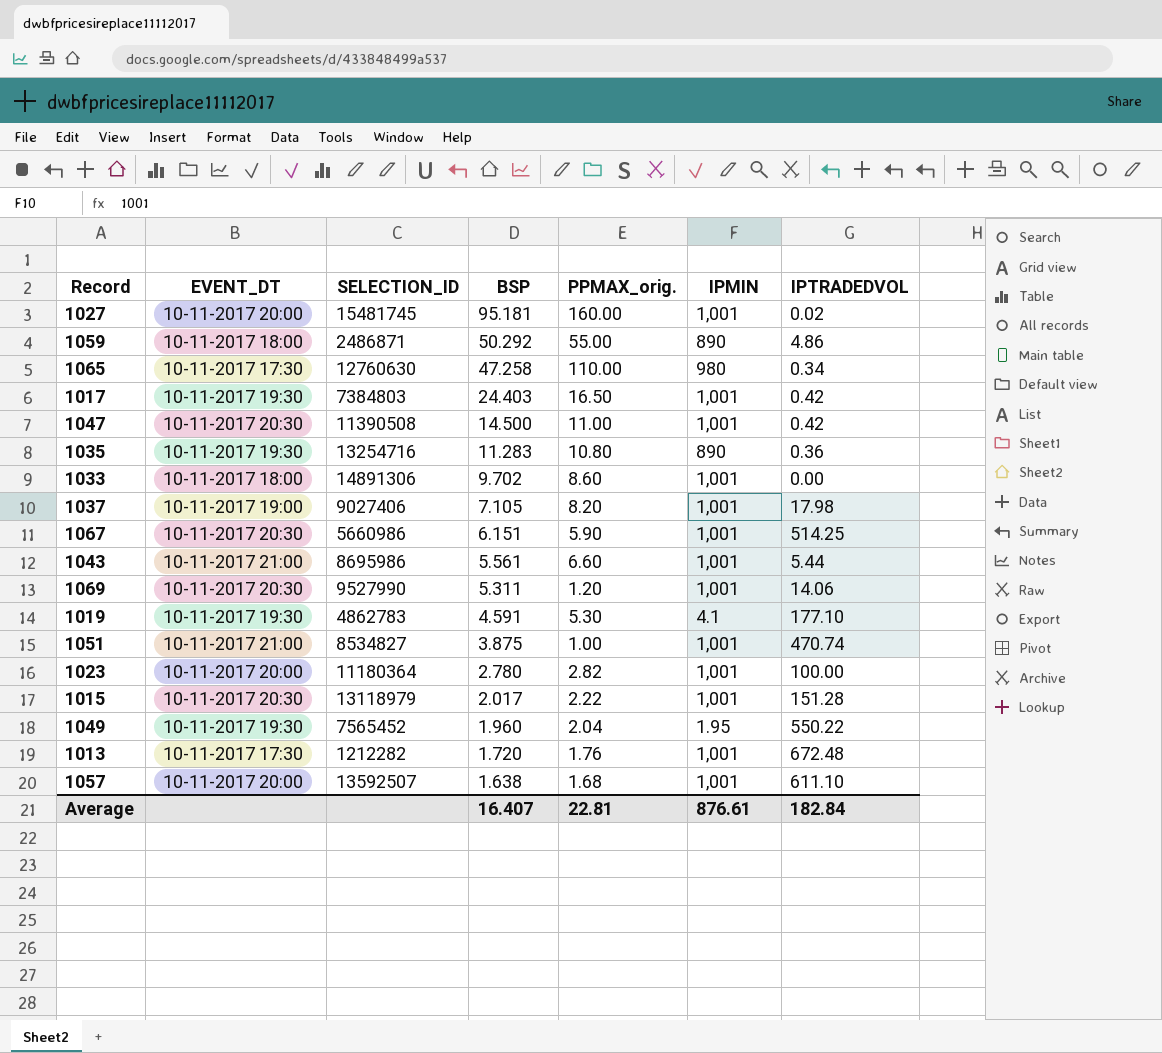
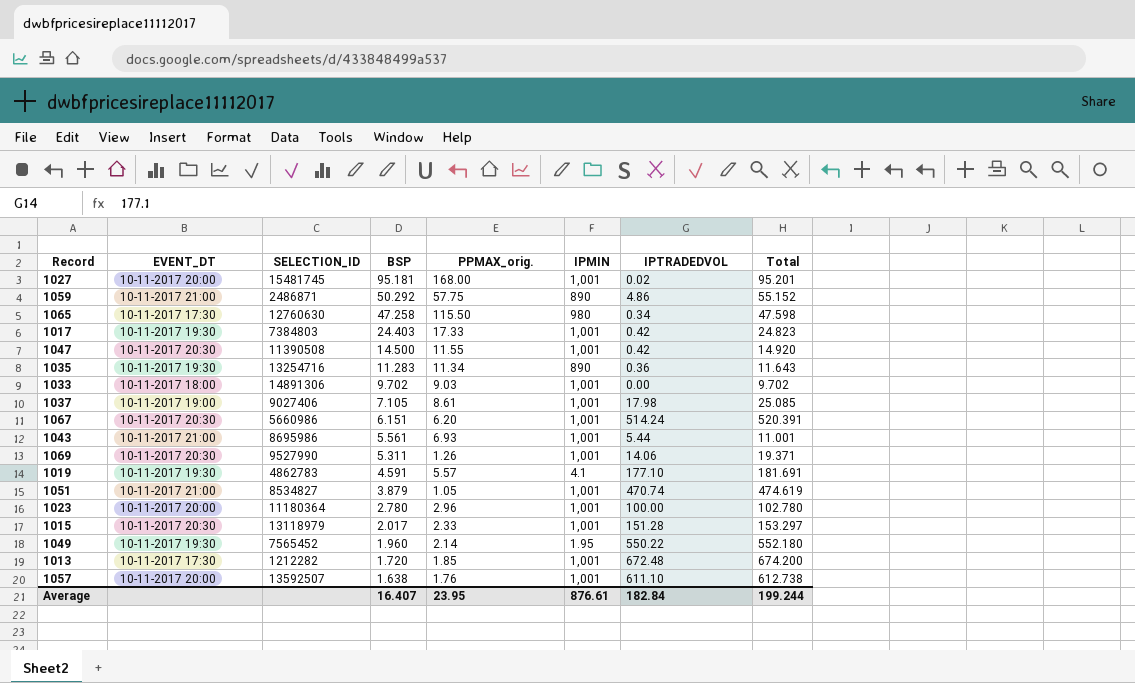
column Total | formula: none -> [BSP] + [IPTRADEDVOL]
1027 | PPMAX_orig.: 160.00 -> 168.00
1059 | EVENT_DT: 10-11-2017 18:00 -> 10-11-2017 21:00
1059 | PPMAX_orig.: 55.00 -> 57.75
1065 | PPMAX_orig.: 110.00 -> 115.50
1017 | PPMAX_orig.: 16.50 -> 17.33
1047 | PPMAX_orig.: 11.00 -> 11.55
1035 | PPMAX_orig.: 10.80 -> 11.34
1033 | PPMAX_orig.: 8.60 -> 9.03
1037 | PPMAX_orig.: 8.20 -> 8.61
1067 | PPMAX_orig.: 5.90 -> 6.20
1067 | IPTRADEDVOL: 514.25 -> 514.24
1043 | PPMAX_orig.: 6.60 -> 6.93
1069 | PPMAX_orig.: 1.20 -> 1.26
1019 | PPMAX_orig.: 5.30 -> 5.57
1051 | BSP: 3.875 -> 3.879
1051 | PPMAX_orig.: 1.00 -> 1.05
1023 | PPMAX_orig.: 2.82 -> 2.96
1015 | PPMAX_orig.: 2.22 -> 2.33
1049 | PPMAX_orig.: 2.04 -> 2.14
1013 | PPMAX_orig.: 1.76 -> 1.85
1057 | PPMAX_orig.: 1.68 -> 1.76
Average | PPMAX_orig.: 22.81 -> 23.95

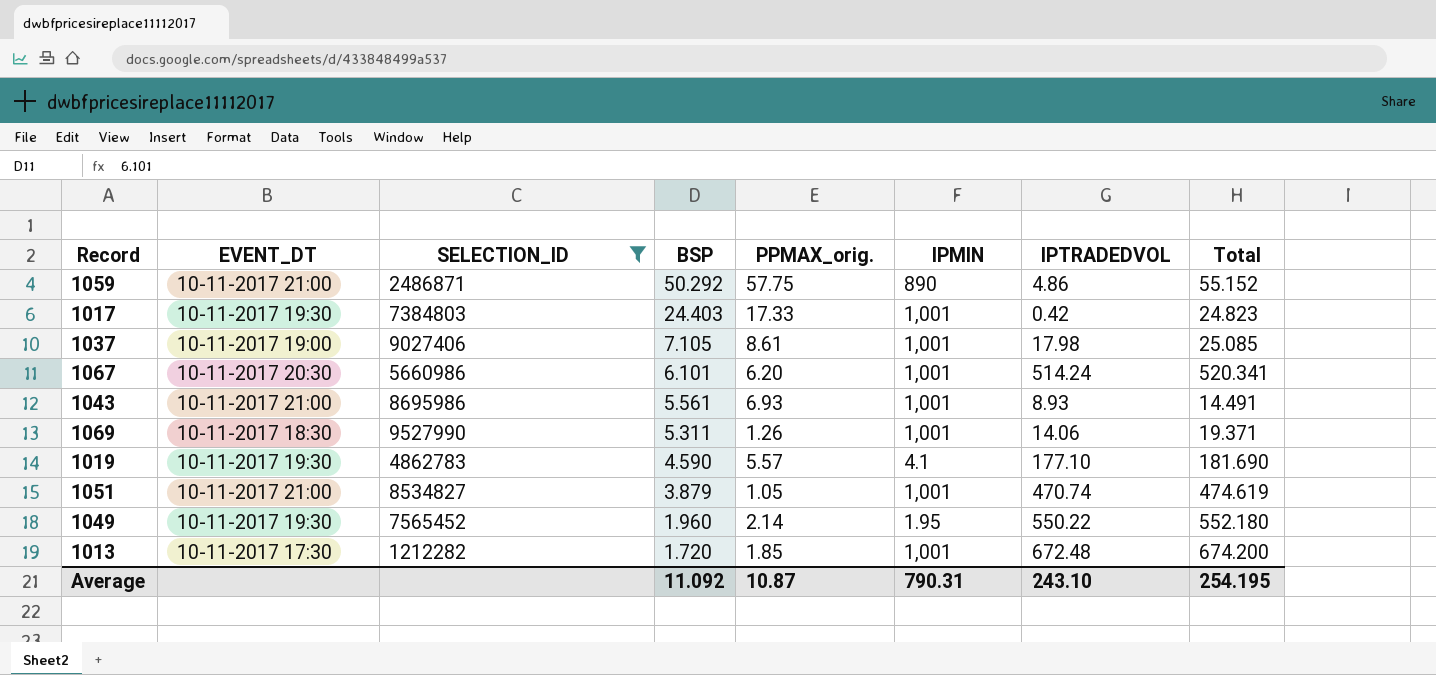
filter: none -> SELECTION_ID <= 9527990
1067 | BSP: 6.151 -> 6.101
1067 | Total: 520.391 -> 520.341
1043 | IPTRADEDVOL: 5.44 -> 8.93
1043 | Total: 11.001 -> 14.491
1069 | EVENT_DT: 10-11-2017 20:30 -> 10-11-2017 18:30
1019 | BSP: 4.591 -> 4.590
1019 | Total: 181.691 -> 181.690
Average | BSP: 16.407 -> 11.092
Average | PPMAX_orig.: 23.95 -> 10.87
Average | IPMIN: 876.61 -> 790.31
Average | IPTRADEDVOL: 182.84 -> 243.10
Average | Total: 199.244 -> 254.195

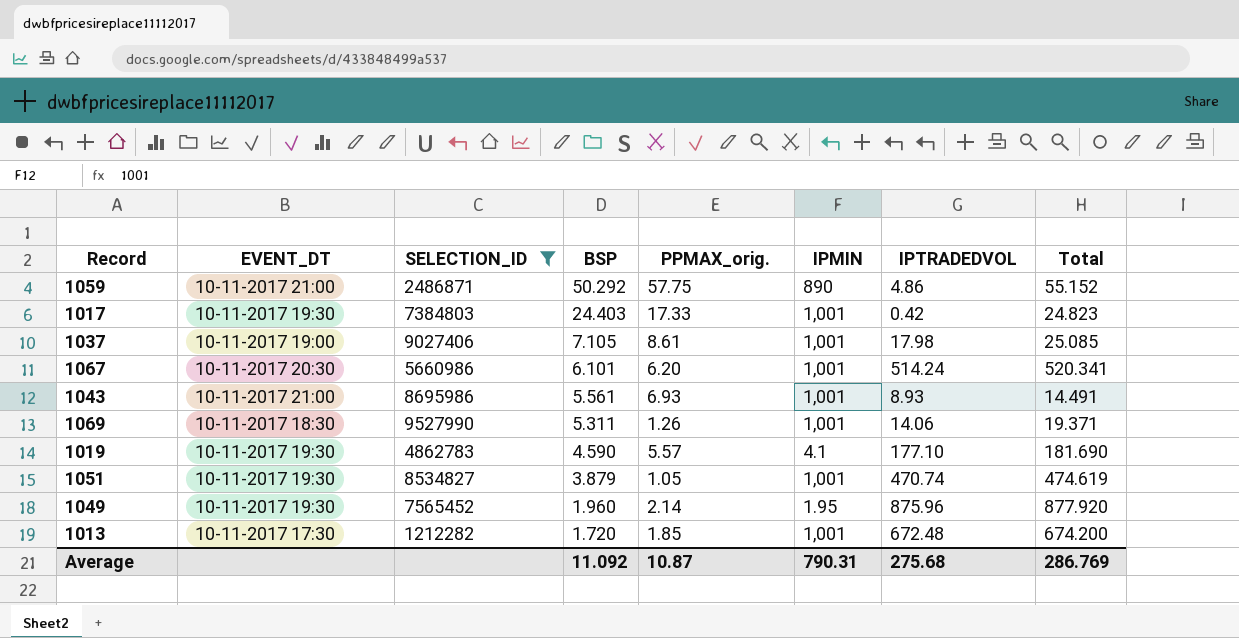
1051 | EVENT_DT: 10-11-2017 21:00 -> 10-11-2017 19:30
1049 | IPTRADEDVOL: 550.22 -> 875.96
1049 | Total: 552.180 -> 877.920
Average | IPTRADEDVOL: 243.10 -> 275.68
Average | Total: 254.195 -> 286.769

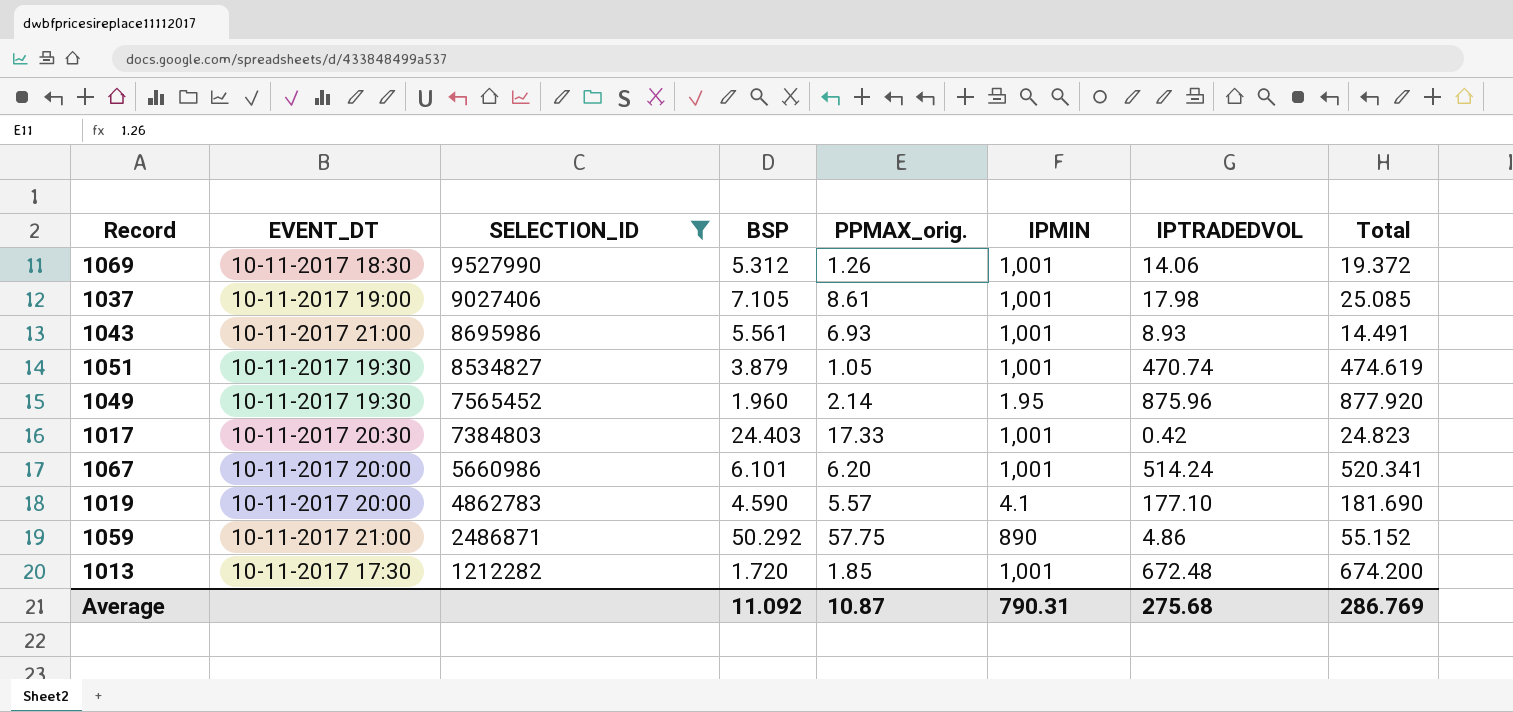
row order: BSP descending -> SELECTION_ID descending
1069 | BSP: 5.311 -> 5.312
1069 | Total: 19.371 -> 19.372
1017 | EVENT_DT: 10-11-2017 19:30 -> 10-11-2017 20:30
1067 | EVENT_DT: 10-11-2017 20:30 -> 10-11-2017 20:00
1019 | EVENT_DT: 10-11-2017 19:30 -> 10-11-2017 20:00

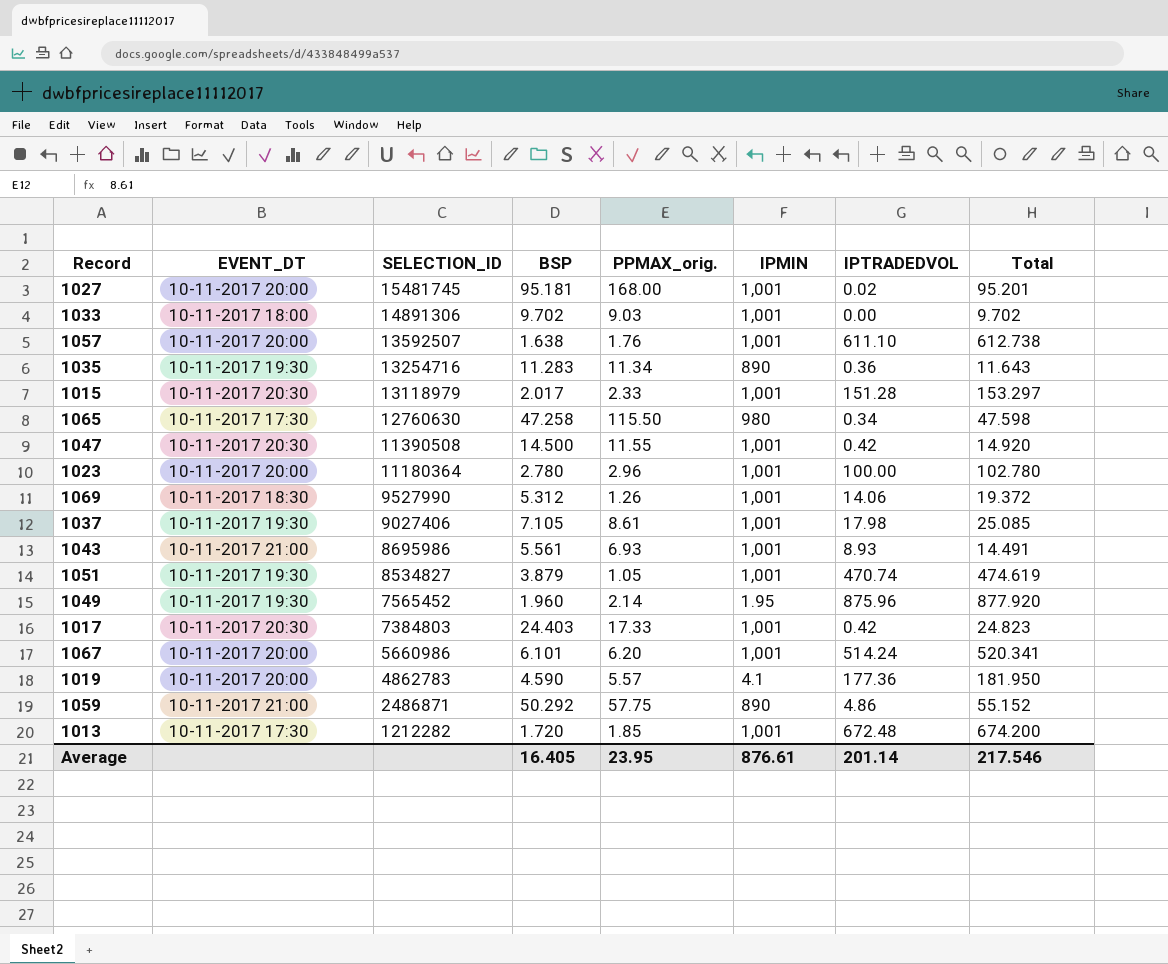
filter: SELECTION_ID <= 9527990 -> none
1037 | EVENT_DT: 10-11-2017 19:00 -> 10-11-2017 19:30
1019 | IPTRADEDVOL: 177.10 -> 177.36
1019 | Total: 181.690 -> 181.950
Average | BSP: 11.092 -> 16.405
Average | PPMAX_orig.: 10.87 -> 23.95
Average | IPMIN: 790.31 -> 876.61
Average | IPTRADEDVOL: 275.68 -> 201.14
Average | Total: 286.769 -> 217.546

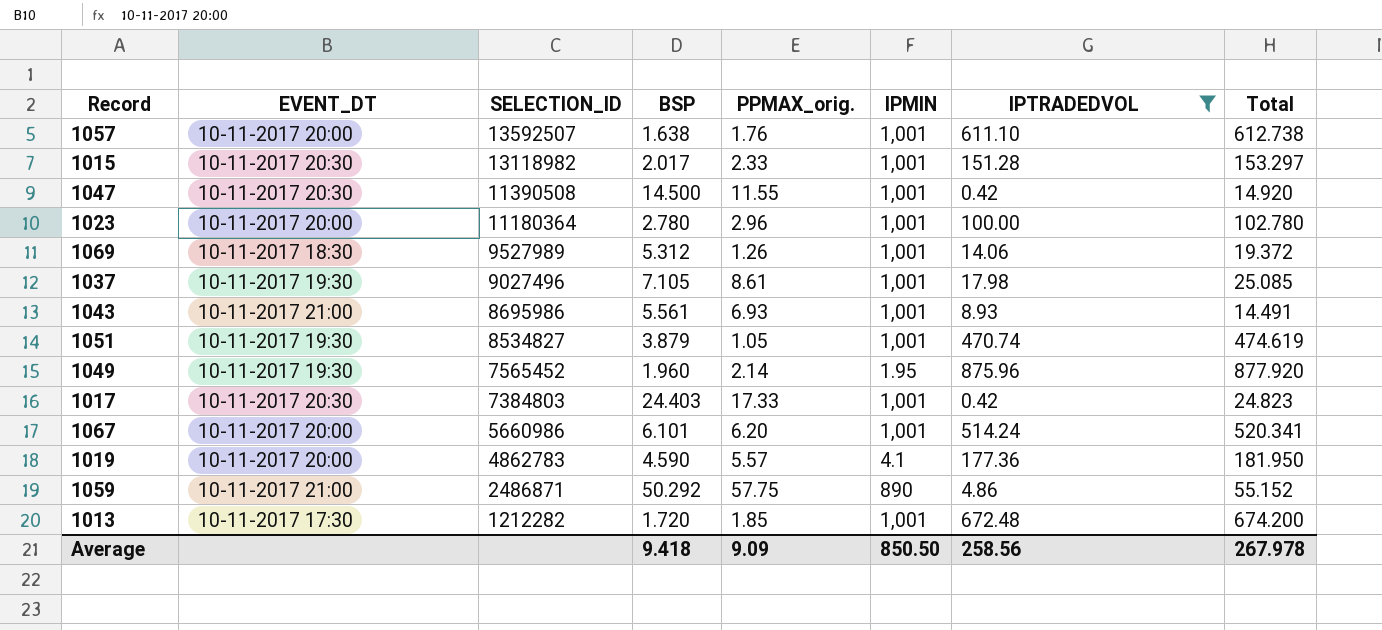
filter: none -> IPTRADEDVOL >= 0.42
1015 | SELECTION_ID: 13118979 -> 13118982
1069 | SELECTION_ID: 9527990 -> 9527989
1037 | SELECTION_ID: 9027406 -> 9027496
Average | BSP: 16.405 -> 9.418
Average | PPMAX_orig.: 23.95 -> 9.09
Average | IPMIN: 876.61 -> 850.50
Average | IPTRADEDVOL: 201.14 -> 258.56
Average | Total: 217.546 -> 267.978

